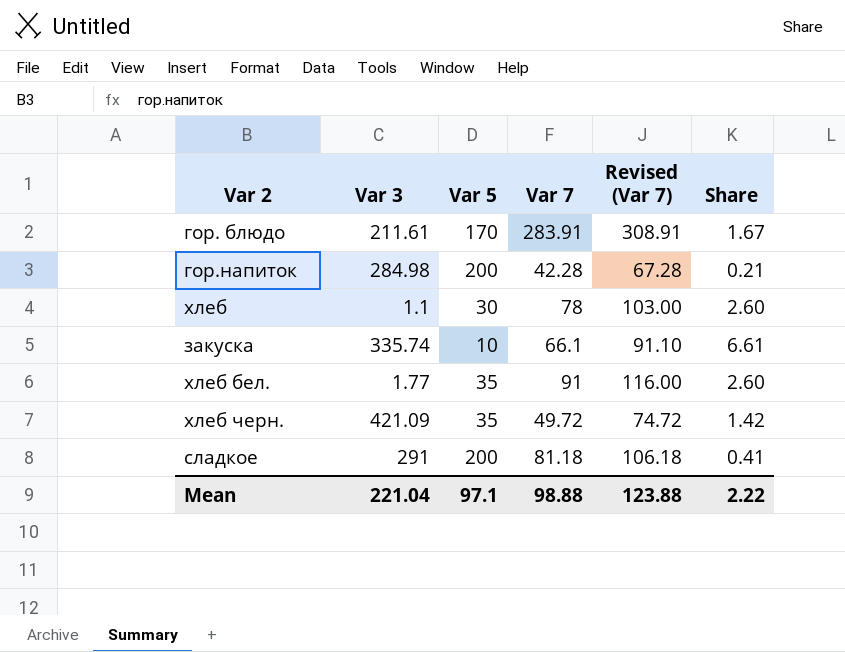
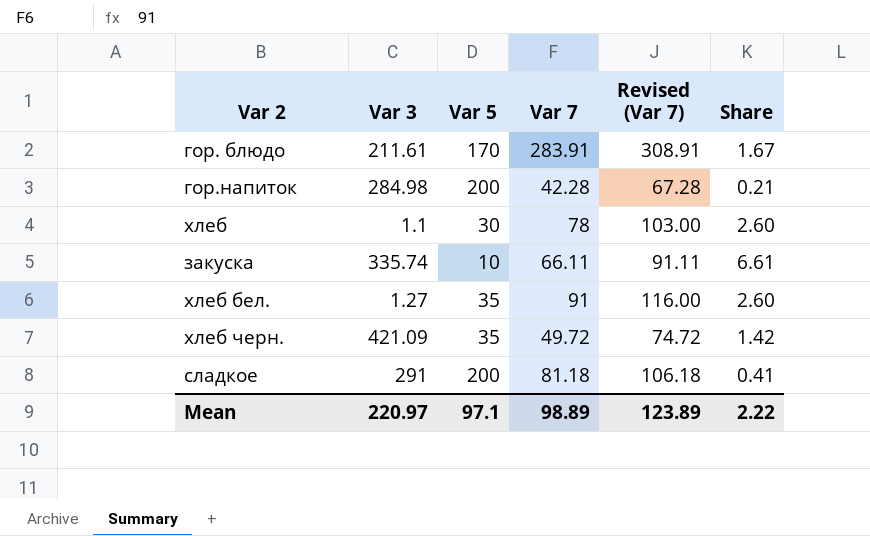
закуска | Var 7: 66.1 -> 66.11
закуска | Revised (Var 7): 91.10 -> 91.11
хлеб бел. | Var 3: 1.77 -> 1.27
Mean | Var 3: 221.04 -> 220.97
Mean | Var 7: 98.88 -> 98.89
Mean | Revised (Var 7): 123.88 -> 123.89

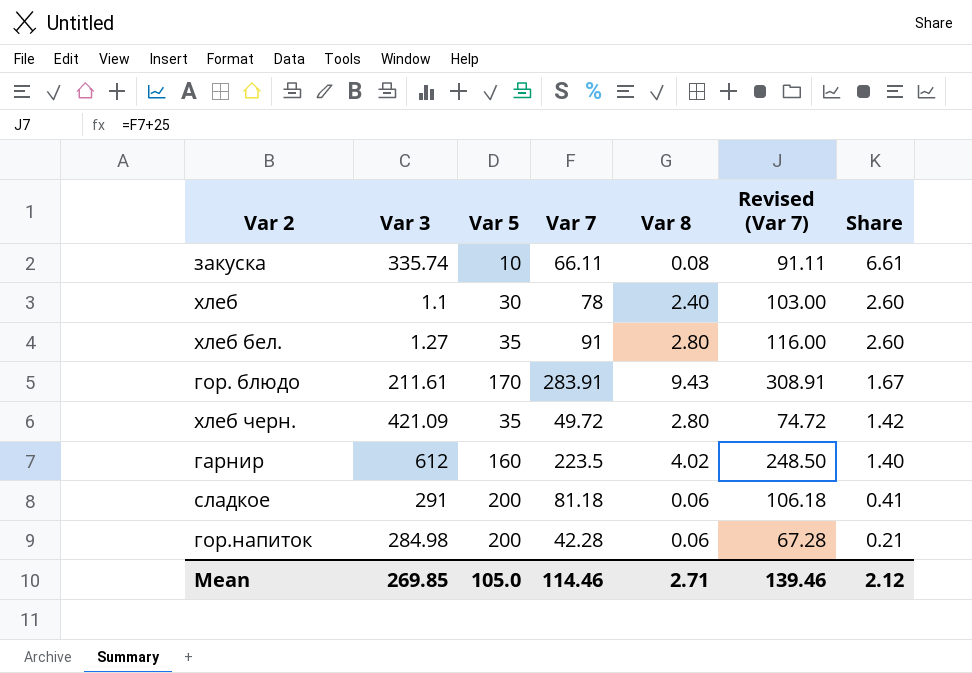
row order: none -> Share descending
column Var 8 | position: none -> 5
row гарнир: none -> 612 | 160 | 223.5 | 4.02 | 248.50 | 1.40
Mean | Var 3: 220.97 -> 269.85
Mean | Var 5: 97.1 -> 105.0
Mean | Var 7: 98.89 -> 114.46
Mean | Revised (Var 7): 123.89 -> 139.46
Mean | Share: 2.22 -> 2.12

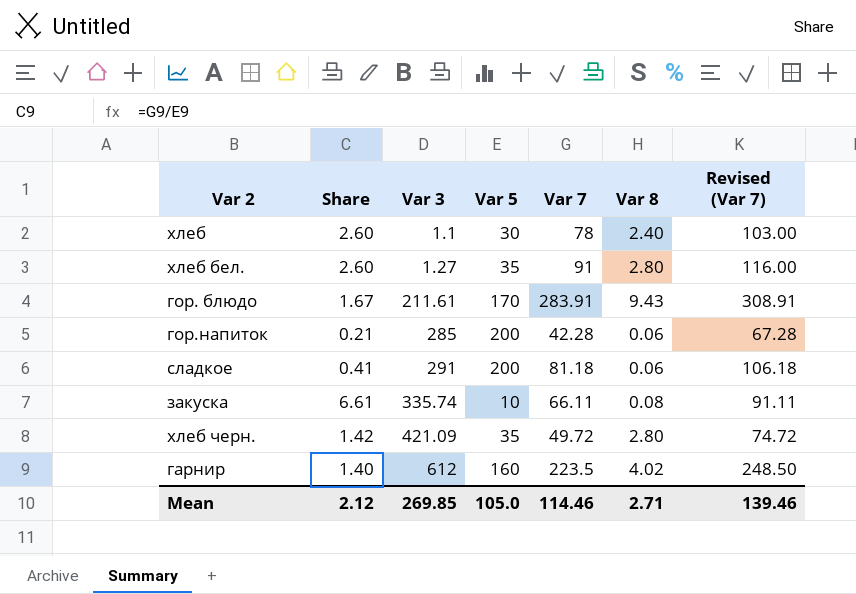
row order: Share descending -> Var 3 ascending
column Share | position: 7 -> 2
гор.напиток | Var 3: 284.98 -> 285

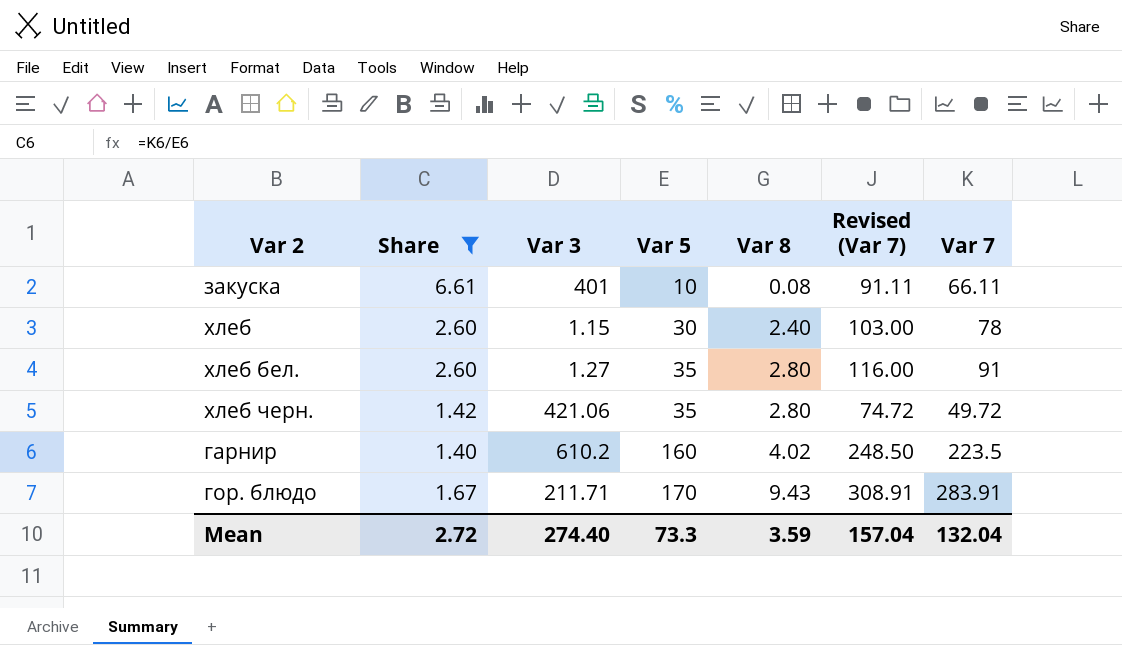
filter: none -> Share >= 1.40
row order: Var 3 ascending -> Var 5 ascending
column Var 7 | position: 5 -> 7
закуска | Var 3: 335.74 -> 401
хлеб | Var 3: 1.1 -> 1.15
хлеб черн. | Var 3: 421.09 -> 421.06
гарнир | Var 3: 612 -> 610.2
гор. блюдо | Var 3: 211.61 -> 211.71
Mean | Share: 2.12 -> 2.72
Mean | Var 3: 269.85 -> 274.40
Mean | Var 5: 105.0 -> 73.3
Mean | Var 8: 2.71 -> 3.59
Mean | Revised (Var 7): 139.46 -> 157.04
Mean | Var 7: 114.46 -> 132.04

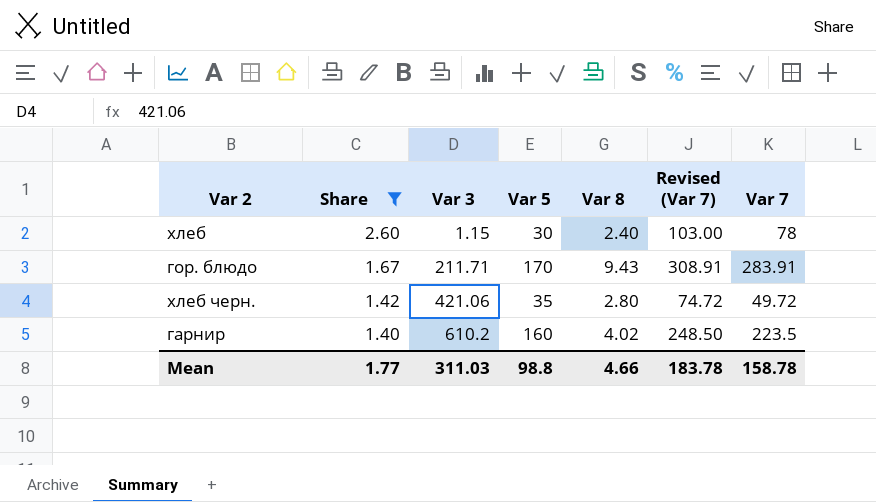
row order: Var 5 ascending -> Share descending
row закуска: 6.61 | 401 | 10 | 0.08 | 91.11 | 66.11 -> none
row хлеб бел.: 2.60 | 1.27 | 35 | 2.80 | 116.00 | 91 -> none
Mean | Share: 2.72 -> 1.77
Mean | Var 3: 274.40 -> 311.03
Mean | Var 5: 73.3 -> 98.8
Mean | Var 8: 3.59 -> 4.66
Mean | Revised (Var 7): 157.04 -> 183.78
Mean | Var 7: 132.04 -> 158.78

